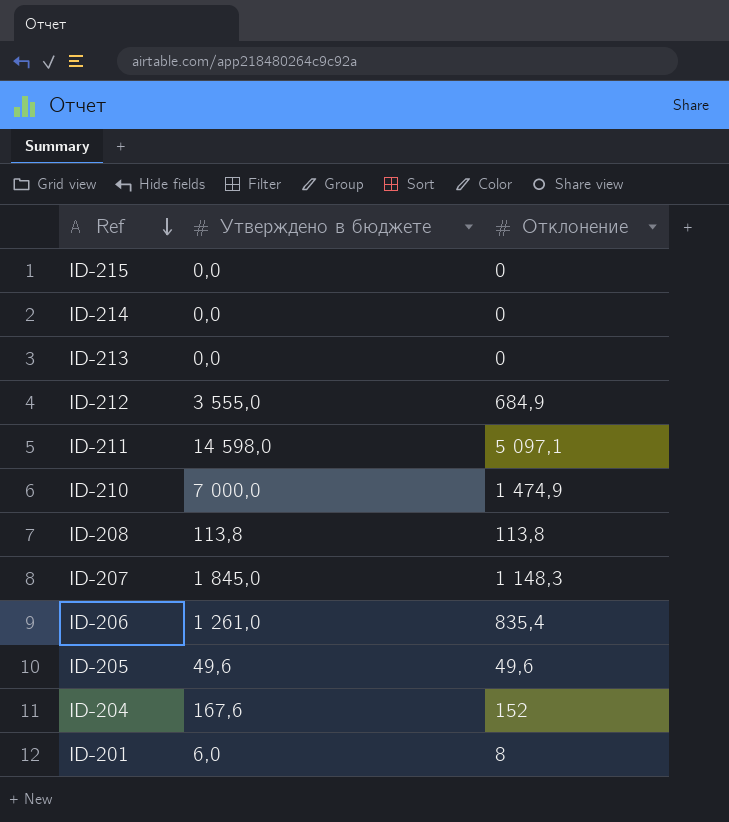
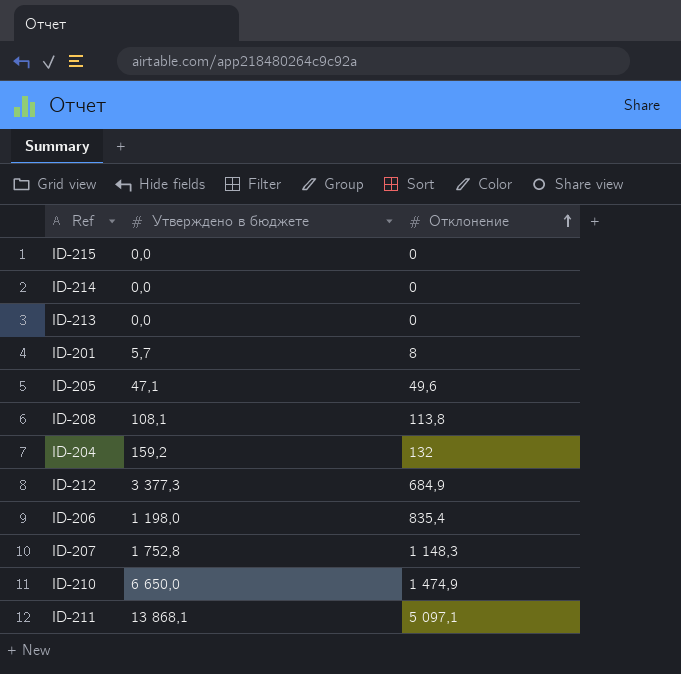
row order: Ref descending -> Отклонение ascending
ID-201 | Утверждено в бюджете: 6,0 -> 5,7
ID-205 | Утверждено в бюджете: 49,6 -> 47,1
ID-208 | Утверждено в бюджете: 113,8 -> 108,1
ID-204 | Утверждено в бюджете: 167,6 -> 159,2
ID-204 | Отклонение: 152 -> 132
ID-212 | Утверждено в бюджете: 3 555,0 -> 3 377,3
ID-206 | Утверждено в бюджете: 1 261,0 -> 1 198,0
ID-207 | Утверждено в бюджете: 1 845,0 -> 1 752,8
ID-210 | Утверждено в бюджете: 7 000,0 -> 6 650,0
ID-211 | Утверждено в бюджете: 14 598,0 -> 13 868,1

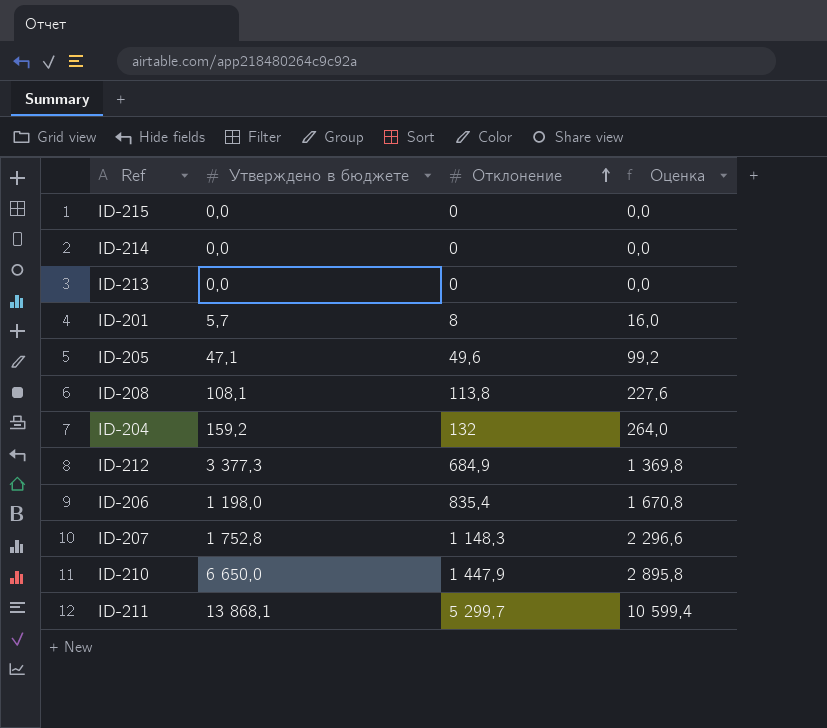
column Оценка | formula: none -> [Отклонение] * 2
ID-210 | Отклонение: 1 474,9 -> 1 447,9
ID-211 | Отклонение: 5 097,1 -> 5 299,7

